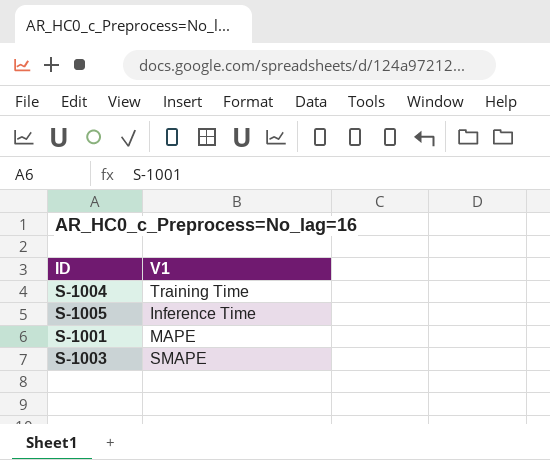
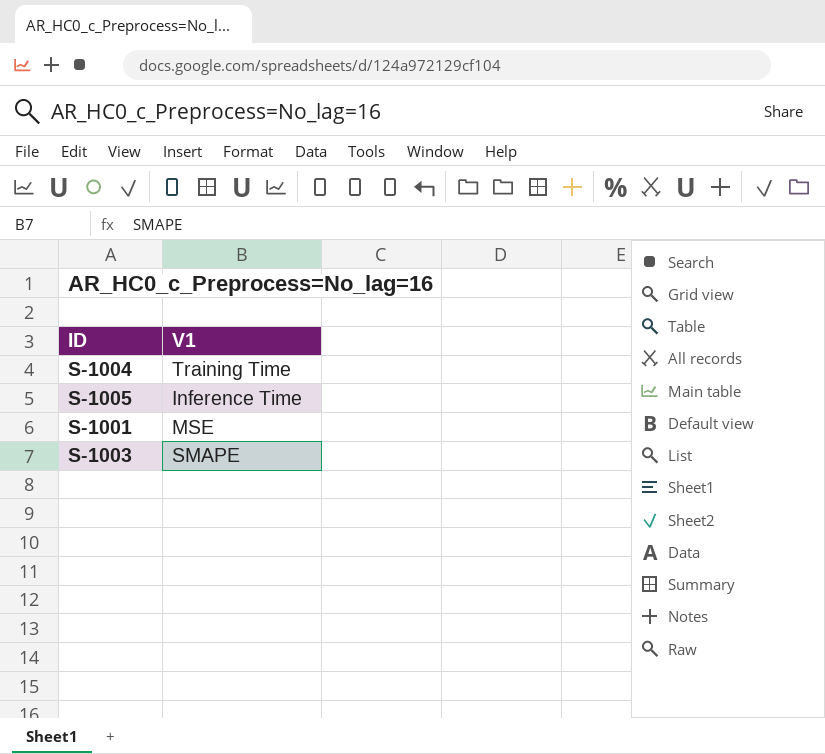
S-1001 | V1: MAPE -> MSE

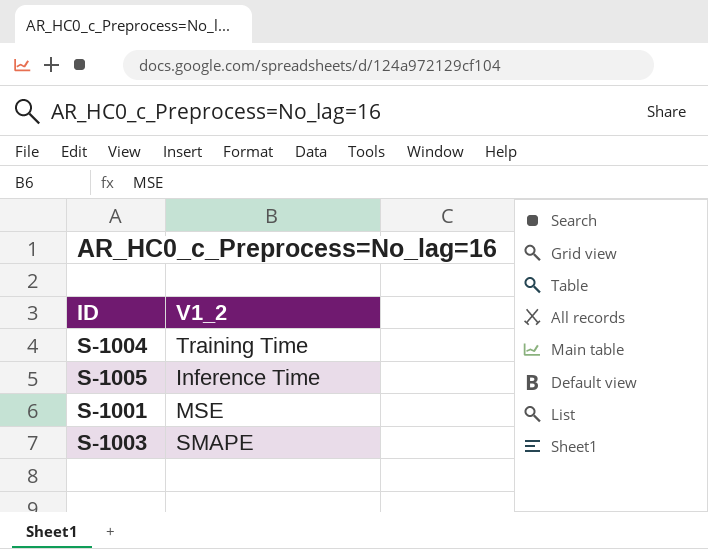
column name: V1 -> V1_2

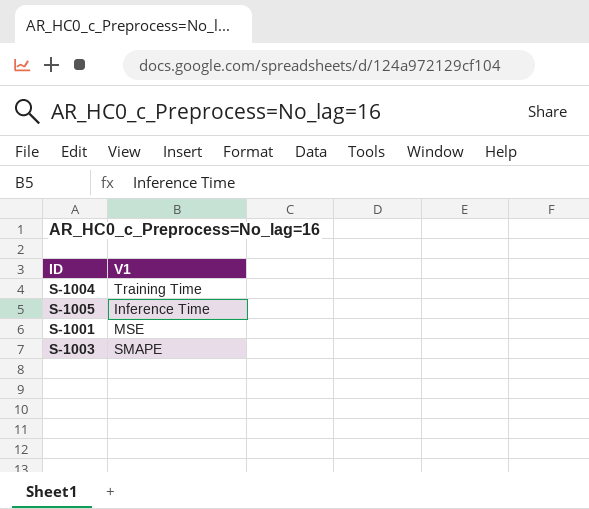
column name: V1_2 -> V1

